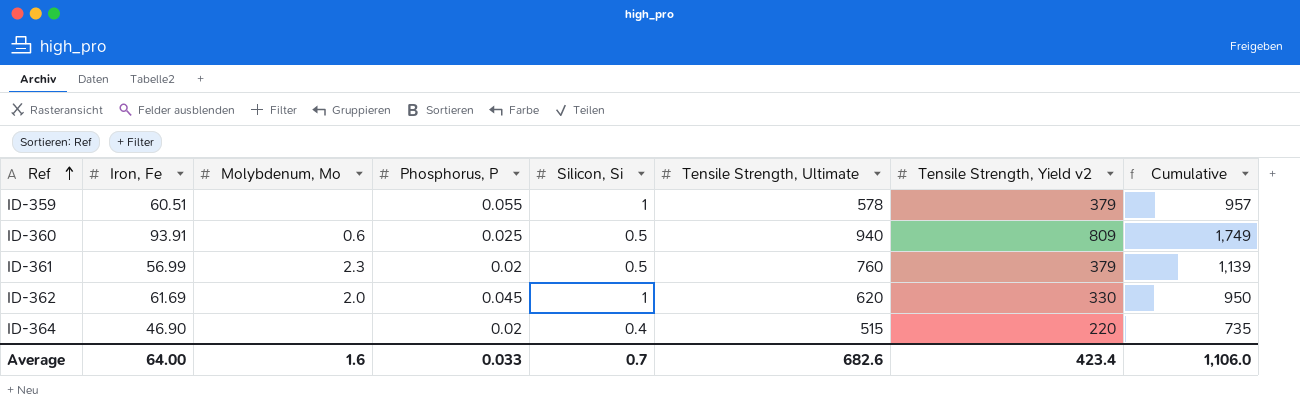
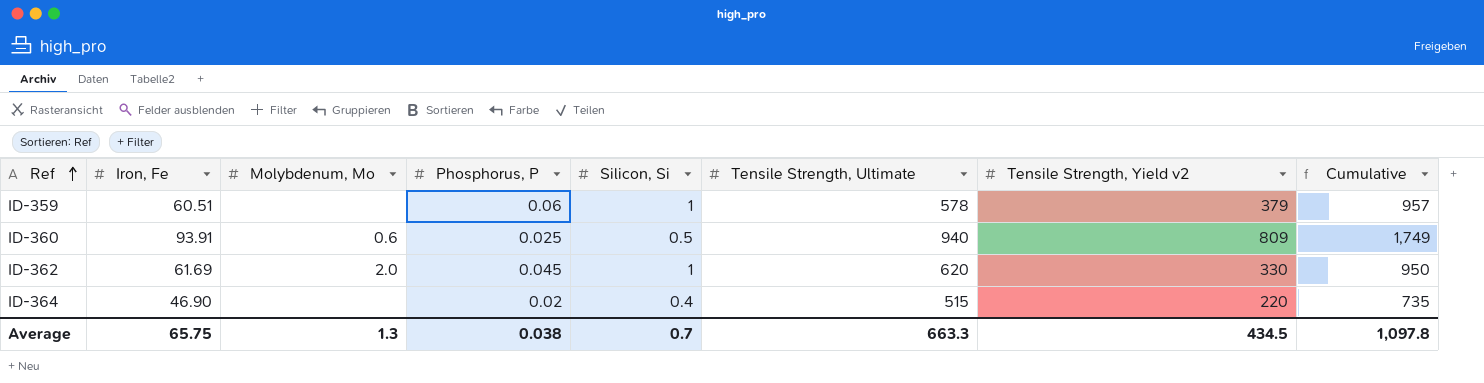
row ID-361: 56.99 | 2.3 | 0.02 | 0.5 | 760 | 379 | 1,139 -> none
ID-359 | Phosphorus, P: 0.055 -> 0.06
Average | Iron, Fe: 64.00 -> 65.75
Average | Molybdenum, Mo: 1.6 -> 1.3
Average | Phosphorus, P: 0.033 -> 0.038
Average | Tensile Strength, Ultimate: 682.6 -> 663.3
Average | Tensile Strength, Yield v2: 423.4 -> 434.5
Average | Cumulative: 1,106.0 -> 1,097.8

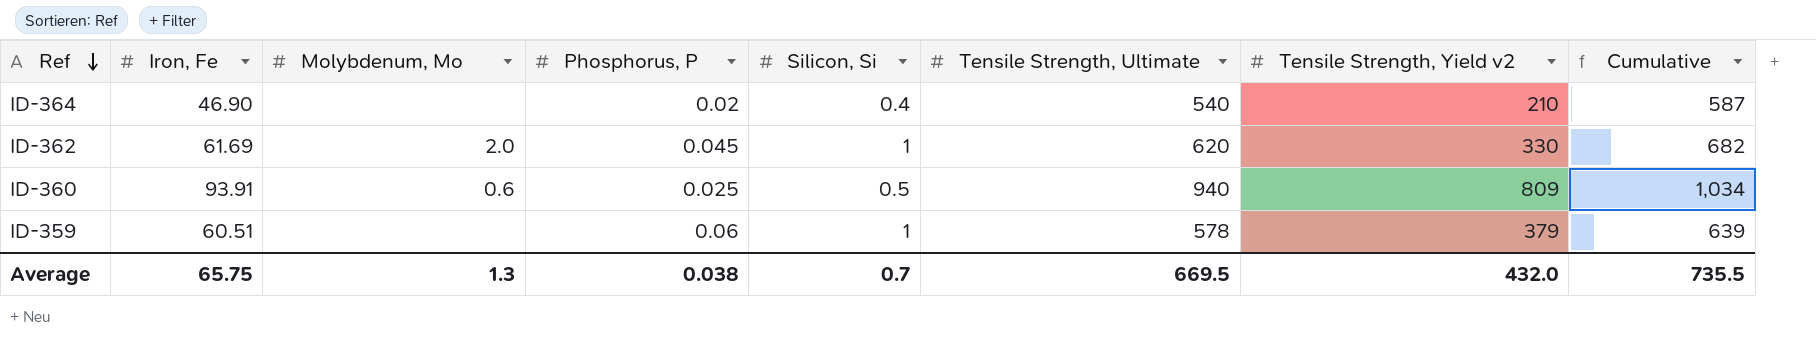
row order: Ref ascending -> Ref descending
column Cumulative | formula: [Tensile Strength, Ultimate] + [Tensile Strength, Yield v2] -> [Iron, Fe] + [Tensile Strength, Ultimate]
ID-364 | Tensile Strength, Ultimate: 515 -> 540
ID-364 | Tensile Strength, Yield v2: 220 -> 210
Average | Tensile Strength, Ultimate: 663.3 -> 669.5
Average | Tensile Strength, Yield v2: 434.5 -> 432.0
Average | Cumulative: 1,097.8 -> 735.5

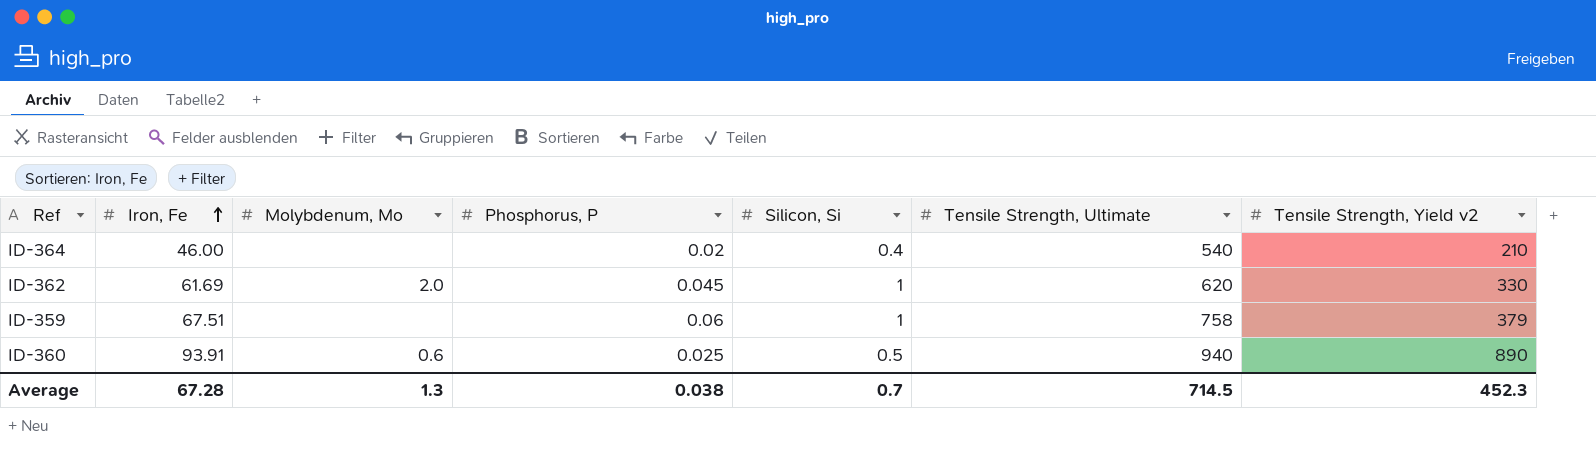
row order: Ref descending -> Iron, Fe ascending
column Cumulative | formula: [Iron, Fe] + [Tensile Strength, Ultimate] -> none
ID-364 | Iron, Fe: 46.90 -> 46.00
ID-359 | Iron, Fe: 60.51 -> 67.51
ID-359 | Tensile Strength, Ultimate: 578 -> 758
ID-360 | Tensile Strength, Yield v2: 809 -> 890
Average | Iron, Fe: 65.75 -> 67.28
Average | Tensile Strength, Ultimate: 669.5 -> 714.5
Average | Tensile Strength, Yield v2: 432.0 -> 452.3

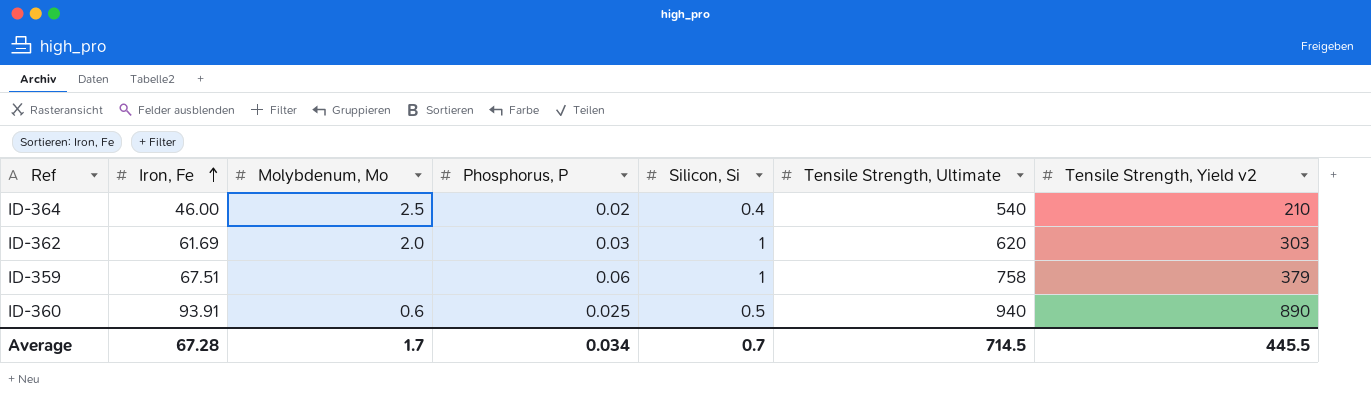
ID-364 | Molybdenum, Mo: none -> 2.5
ID-362 | Phosphorus, P: 0.045 -> 0.03
ID-362 | Tensile Strength, Yield v2: 330 -> 303
Average | Molybdenum, Mo: 1.3 -> 1.7
Average | Phosphorus, P: 0.038 -> 0.034
Average | Tensile Strength, Yield v2: 452.3 -> 445.5

